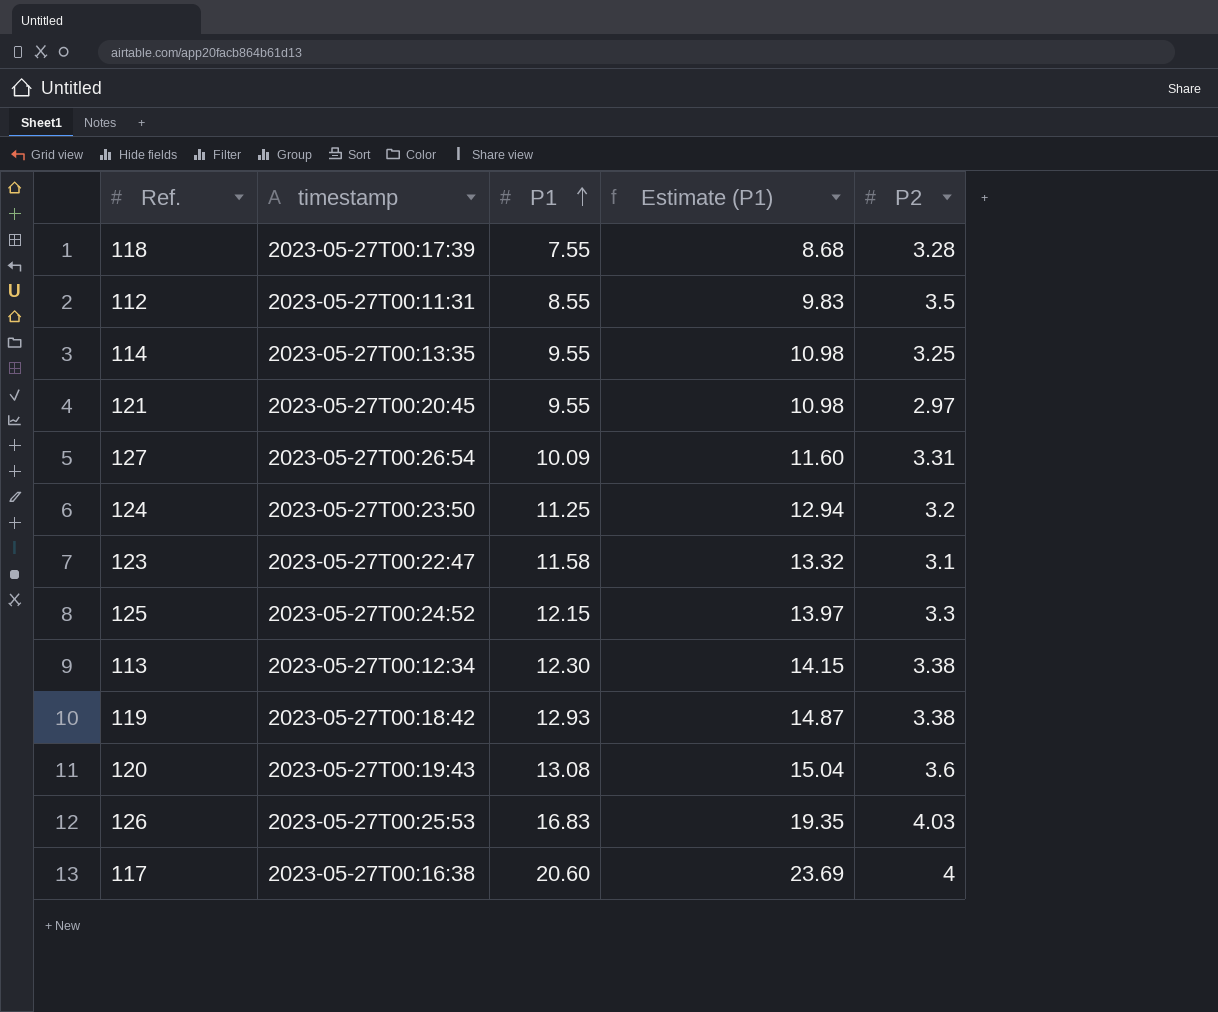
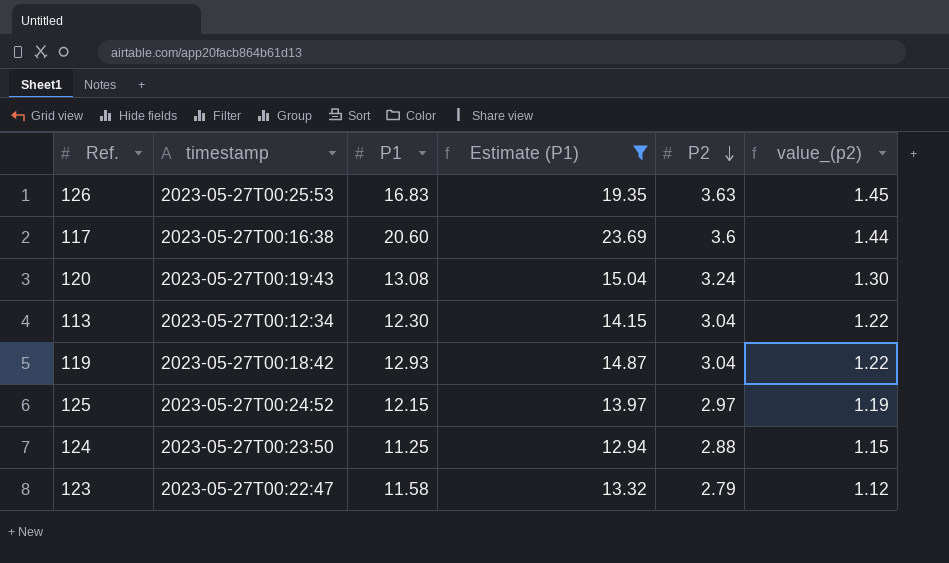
filter: none -> Estimate (P1) >= 12.94
row order: P1 ascending -> P2 descending
column value_(p2) | formula: none -> [P2] * 0.4
126 | P2: 4.03 -> 3.63
117 | P2: 4 -> 3.6
120 | P2: 3.6 -> 3.24
113 | P2: 3.38 -> 3.04
119 | P2: 3.38 -> 3.04
125 | P2: 3.3 -> 2.97
124 | P2: 3.2 -> 2.88
123 | P2: 3.1 -> 2.79

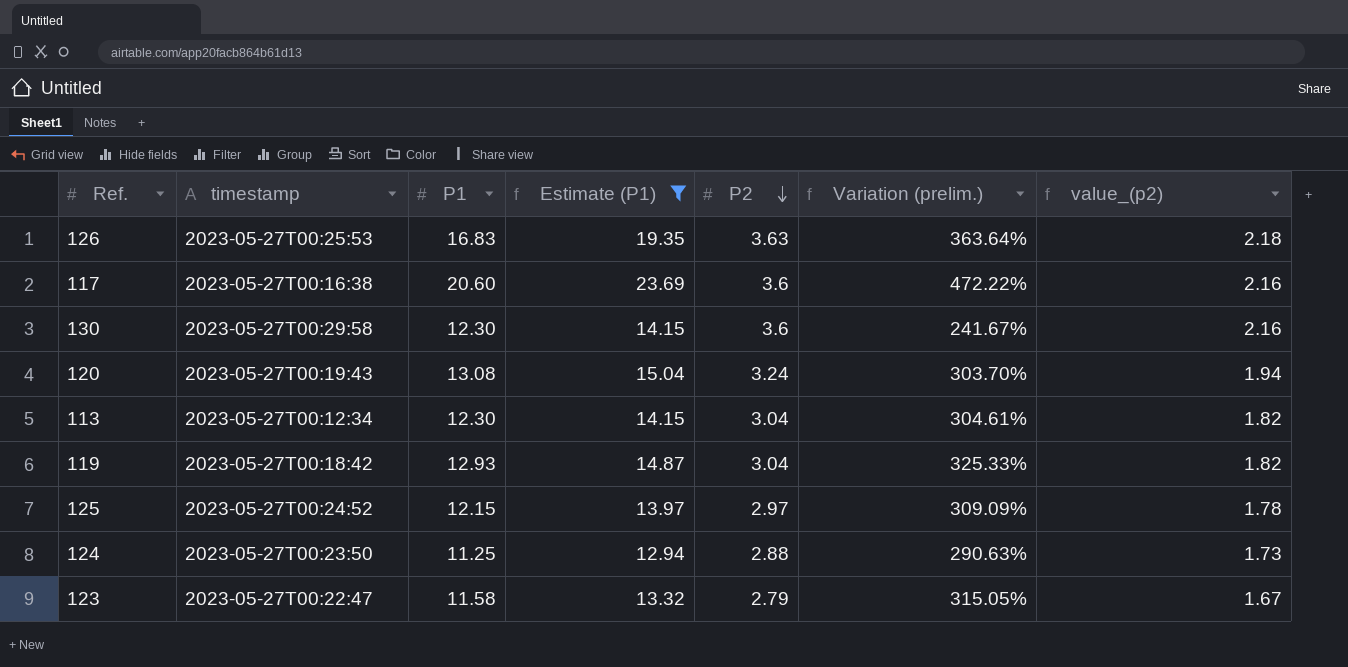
column Variation (prelim.) | formula: none -> ([P1] - [P2]) / [P2]
column value_(p2) | formula: [P2] * 0.4 -> [P2] * 0.6
row 130: none -> 2023-05-27T00:29:58 | 12.30 | 14.15 | 3.6 | 241.67% | 2.16

